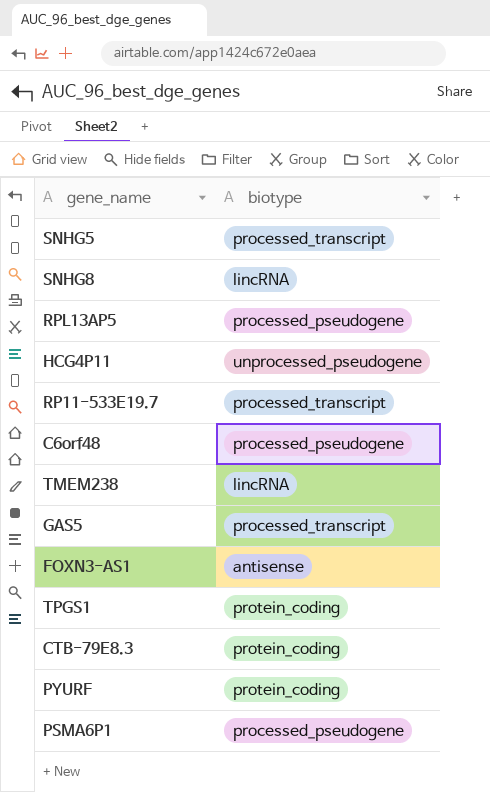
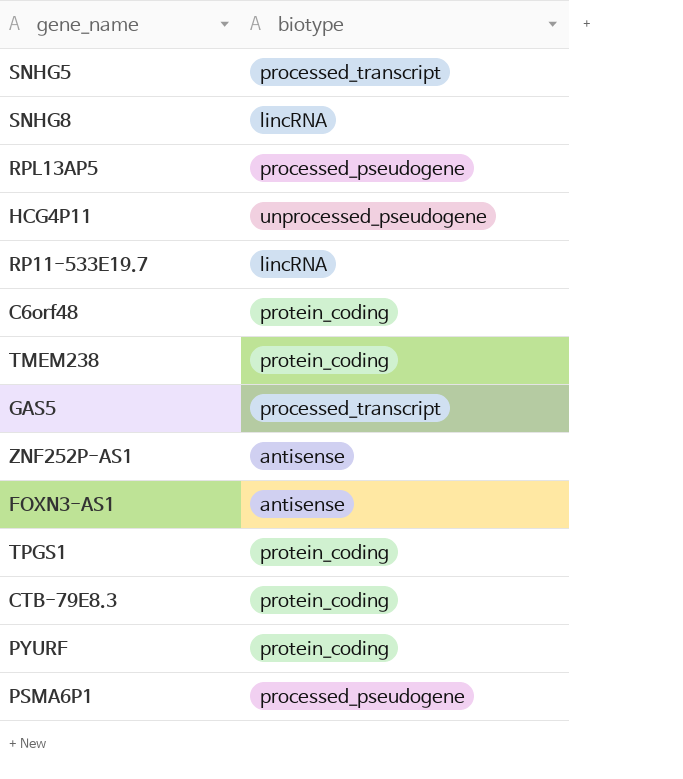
RP11-533E19.7 | biotype: processed_transcript -> lincRNA
C6orf48 | biotype: processed_pseudogene -> protein_coding
TMEM238 | biotype: lincRNA -> protein_coding
row ZNF252P-AS1: none -> antisense

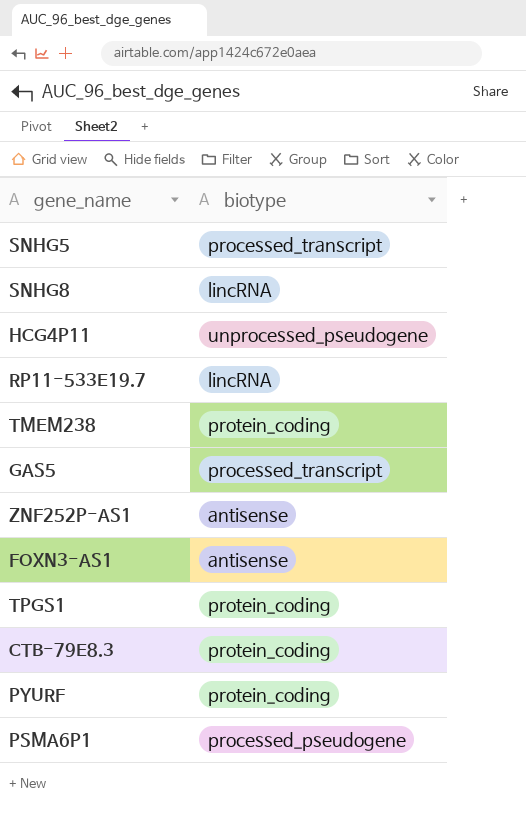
row RPL13AP5: processed_pseudogene -> none
row C6orf48: protein_coding -> none

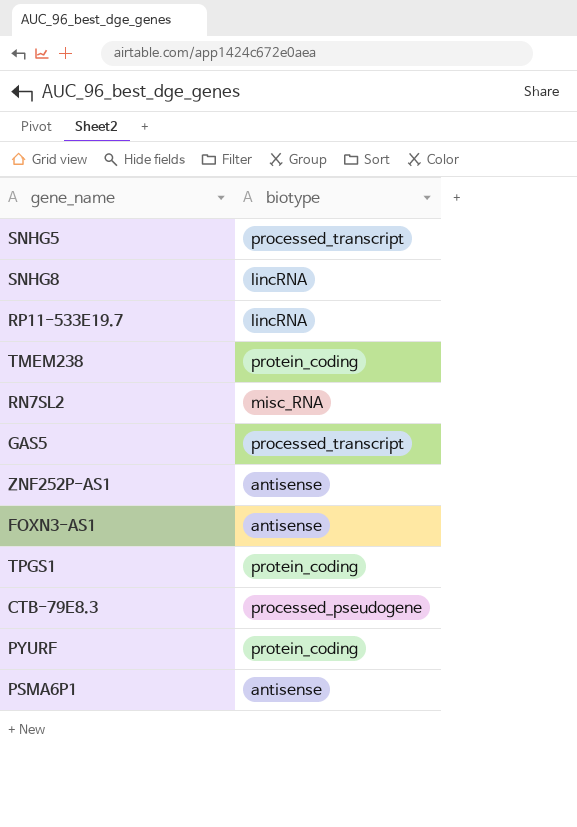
row HCG4P11: unprocessed_pseudogene -> none
row RN7SL2: none -> misc_RNA
CTB-79E8.3 | biotype: protein_coding -> processed_pseudogene
PSMA6P1 | biotype: processed_pseudogene -> antisense

